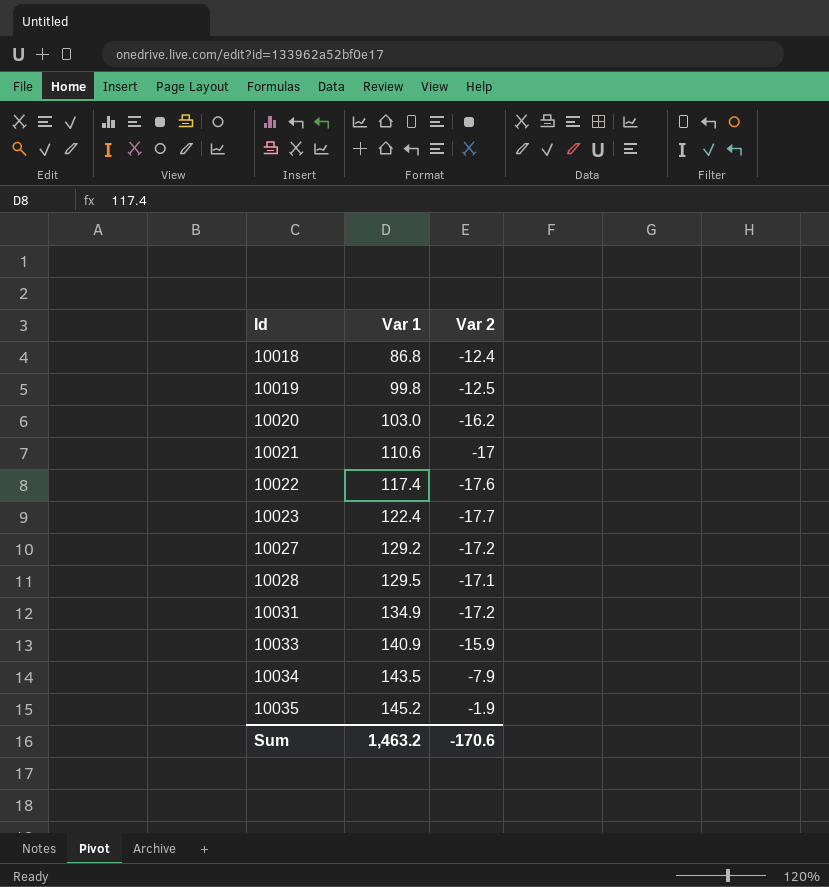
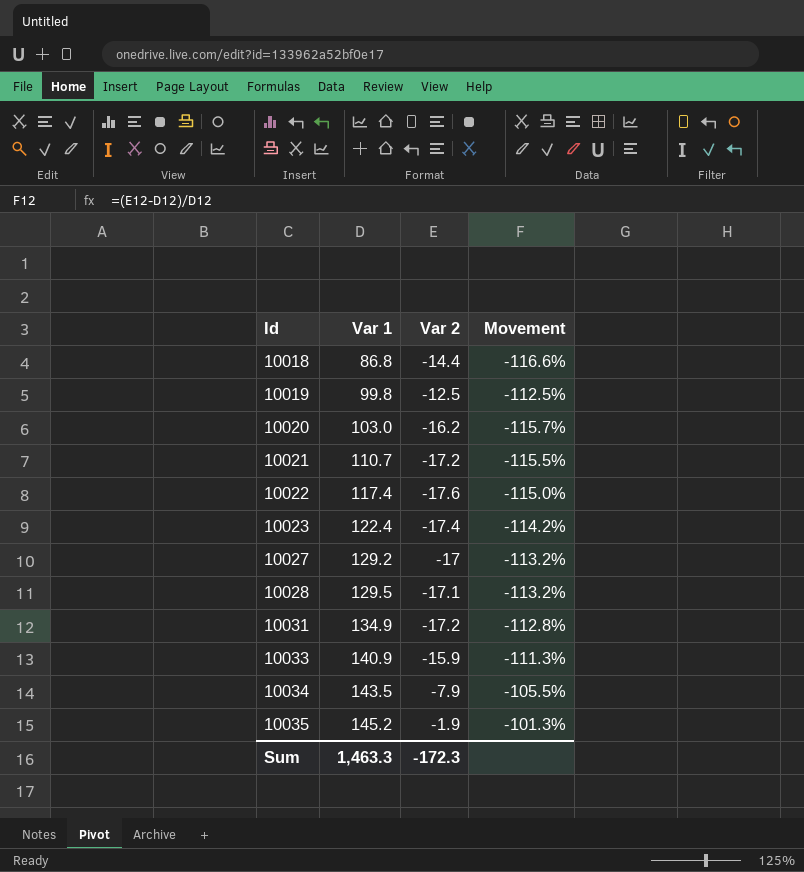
column Movement | formula: none -> ([Var 2] - [Var 1]) / [Var 1]
10018 | Var 2: -12.4 -> -14.4
10021 | Var 1: 110.6 -> 110.7
10021 | Var 2: -17 -> -17.2
10023 | Var 2: -17.7 -> -17.4
10027 | Var 2: -17.2 -> -17
Sum | Var 1: 1,463.2 -> 1,463.3
Sum | Var 2: -170.6 -> -172.3

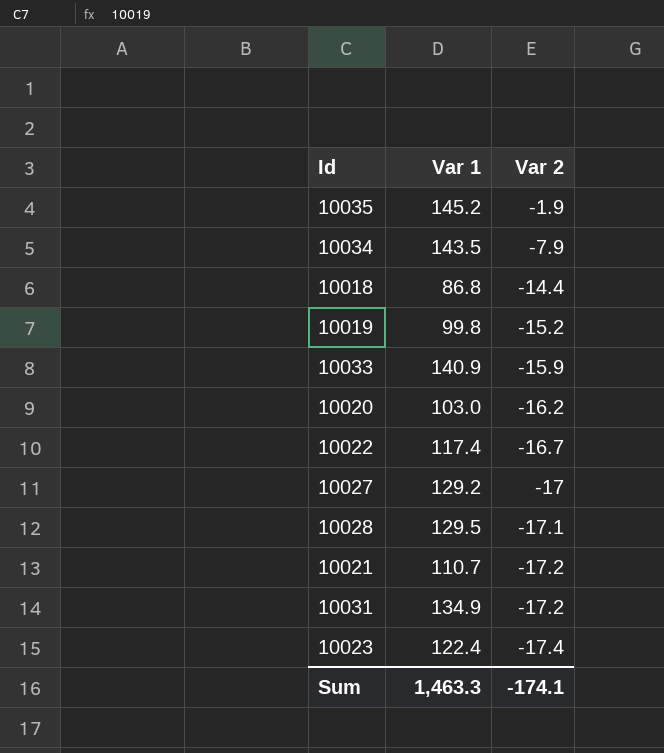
row order: Id ascending -> Var 2 descending
column Movement | formula: ([Var 2] - [Var 1]) / [Var 1] -> none
10019 | Var 2: -12.5 -> -15.2
10022 | Var 2: -17.6 -> -16.7
Sum | Var 2: -172.3 -> -174.1

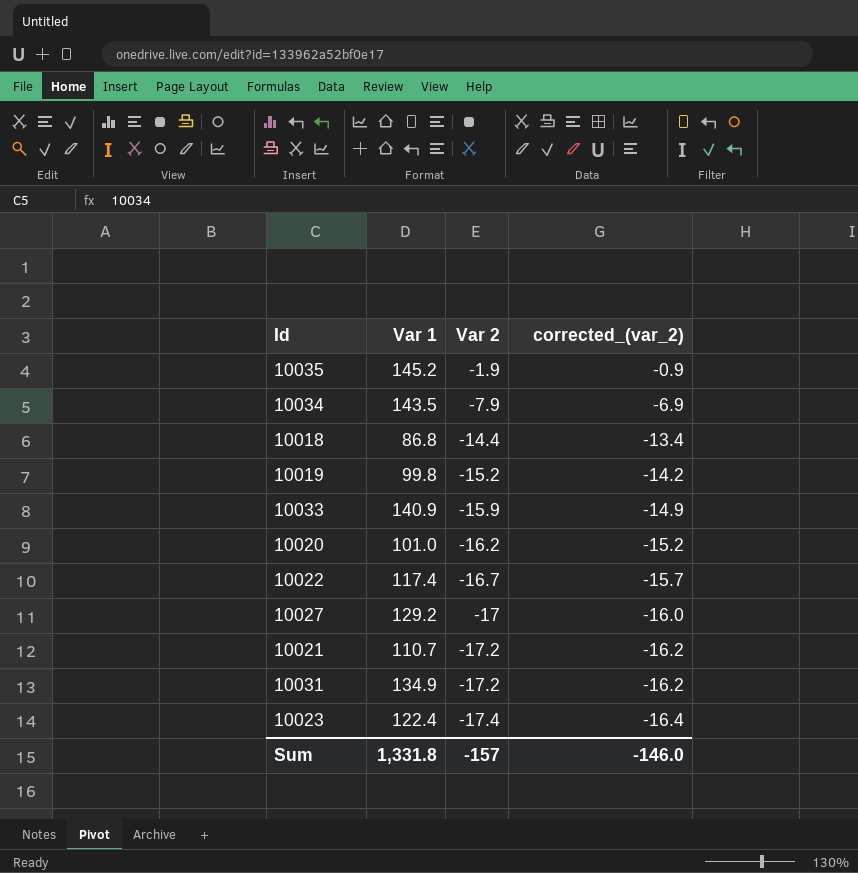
column corrected_(var_2) | formula: none -> [Var 2] + 1
row 10028: 129.5 | -17.1 -> none
10020 | Var 1: 103.0 -> 101.0
Sum | Var 1: 1,463.3 -> 1,331.8
Sum | Var 2: -174.1 -> -157

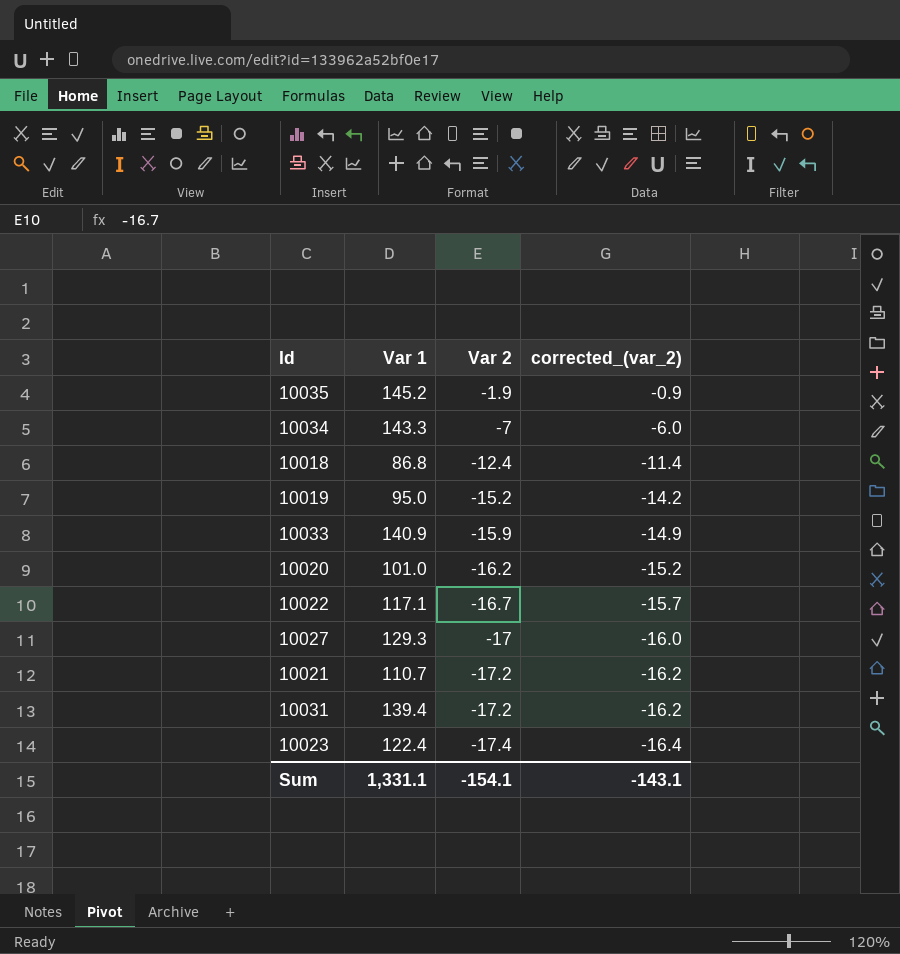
10034 | Var 1: 143.5 -> 143.3
10034 | Var 2: -7.9 -> -7
10034 | corrected_(var_2): -6.9 -> -6.0
10018 | Var 2: -14.4 -> -12.4
10018 | corrected_(var_2): -13.4 -> -11.4
10019 | Var 1: 99.8 -> 95.0
10022 | Var 1: 117.4 -> 117.1
10027 | Var 1: 129.2 -> 129.3
10031 | Var 1: 134.9 -> 139.4
Sum | Var 1: 1,331.8 -> 1,331.1
Sum | Var 2: -157 -> -154.1
Sum | corrected_(var_2): -146.0 -> -143.1

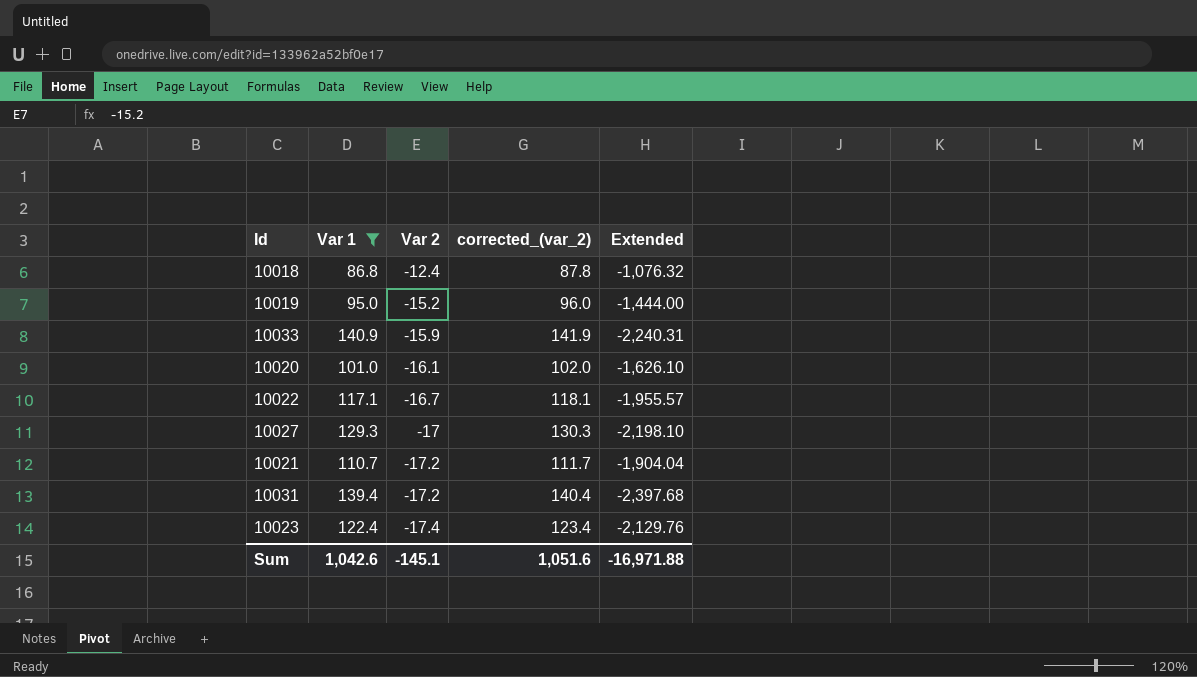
filter: none -> Var 1 <= 140.9
column corrected_(var_2) | formula: [Var 2] + 1 -> [Var 1] + 1
column Extended | formula: none -> [Var 1] * [Var 2]
10020 | Var 2: -16.2 -> -16.1
Sum | Var 1: 1,331.1 -> 1,042.6
Sum | Var 2: -154.1 -> -145.1
Sum | corrected_(var_2): -143.1 -> 1,051.6

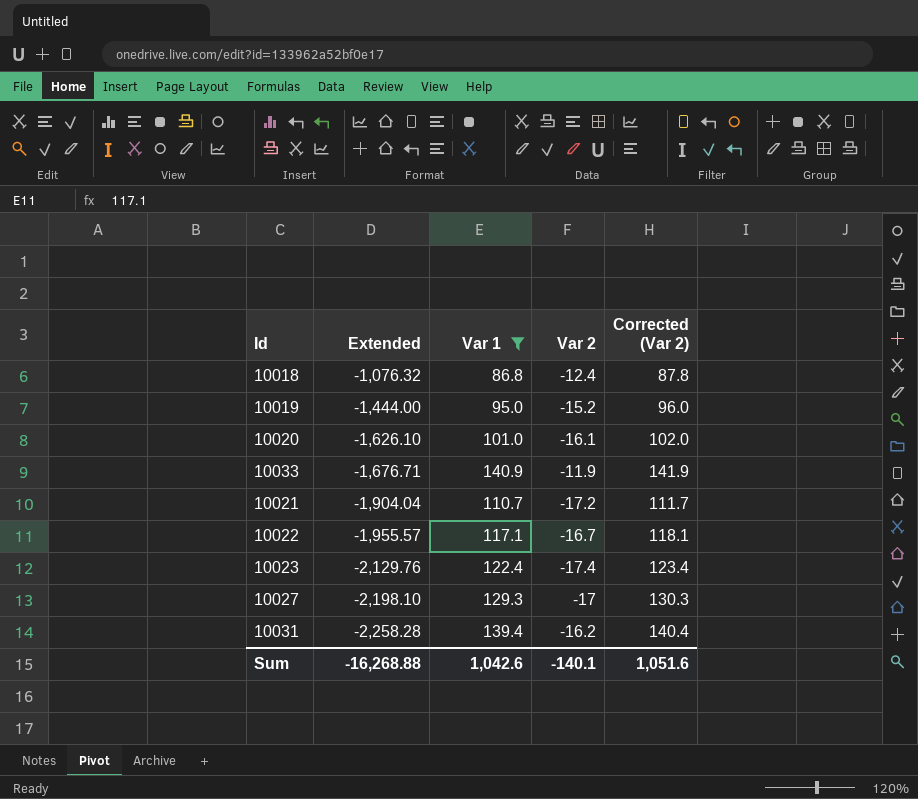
row order: Var 2 descending -> Extended descending
column Extended | position: 5 -> 2
column name: corrected_(var_2) -> Corrected (Var 2)
10033 | Extended: -2,240.31 -> -1,676.71
10033 | Var 2: -15.9 -> -11.9
10031 | Extended: -2,397.68 -> -2,258.28
10031 | Var 2: -17.2 -> -16.2
Sum | Extended: -16,971.88 -> -16,268.88
Sum | Var 2: -145.1 -> -140.1

